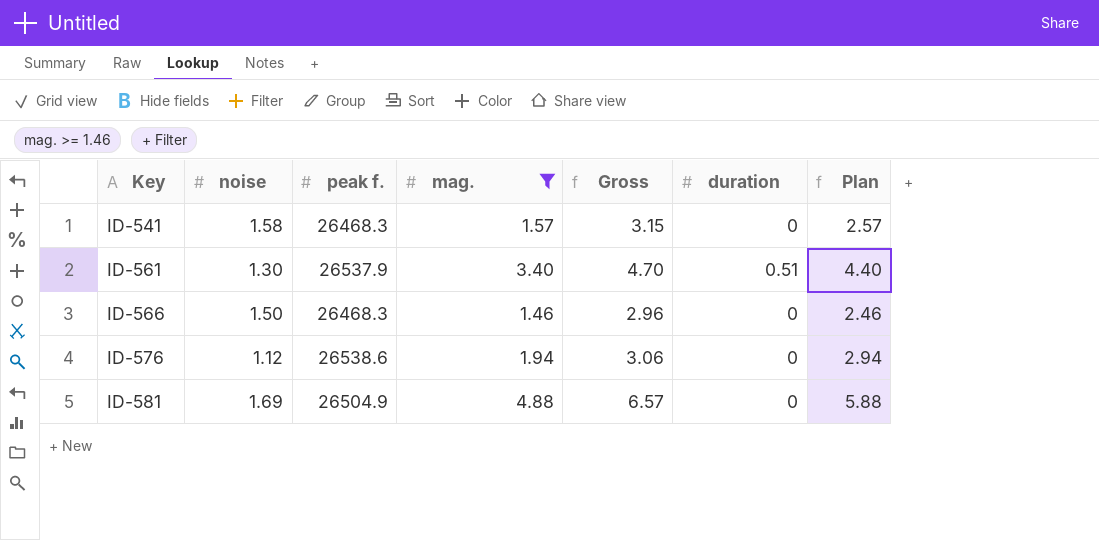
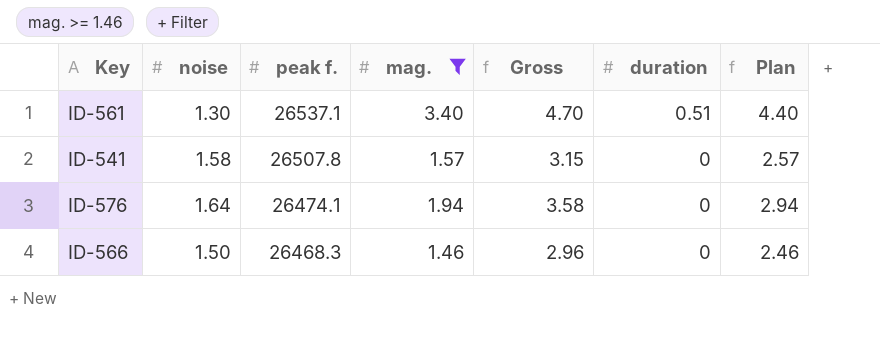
row order: Key ascending -> peak f. descending
row ID-581: 1.69 | 26504.9 | 4.88 | 6.57 | 0 | 5.88 -> none
ID-561 | peak f.: 26537.9 -> 26537.1
ID-541 | peak f.: 26468.3 -> 26507.8
ID-576 | noise: 1.12 -> 1.64
ID-576 | peak f.: 26538.6 -> 26474.1
ID-576 | Gross: 3.06 -> 3.58

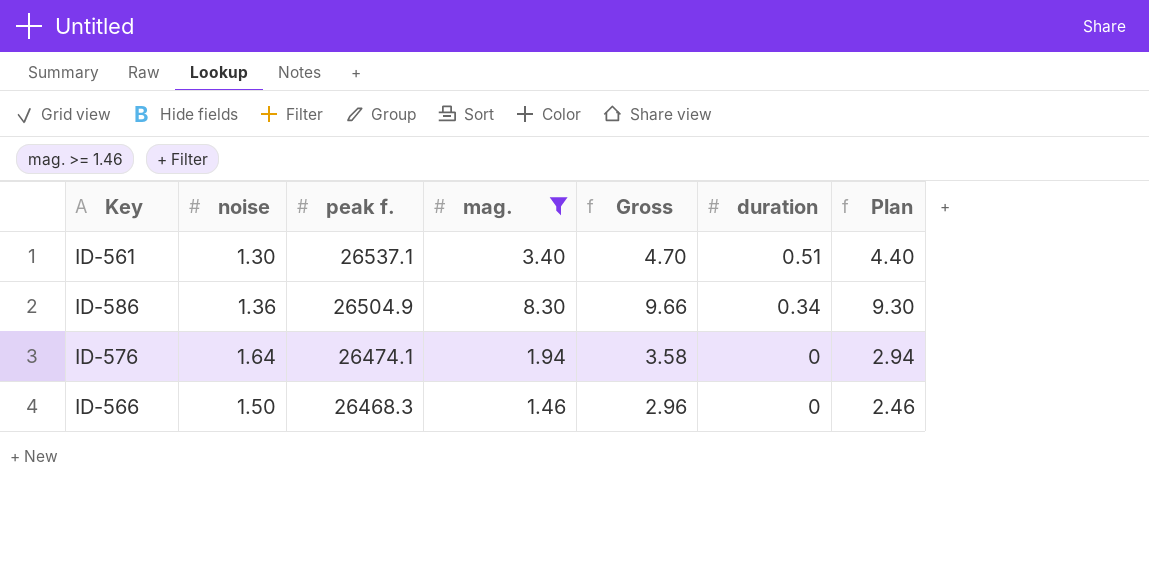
row ID-541: 1.58 | 26507.8 | 1.57 | 3.15 | 0 | 2.57 -> none
row ID-586: none -> 1.36 | 26504.9 | 8.30 | 9.66 | 0.34 | 9.30

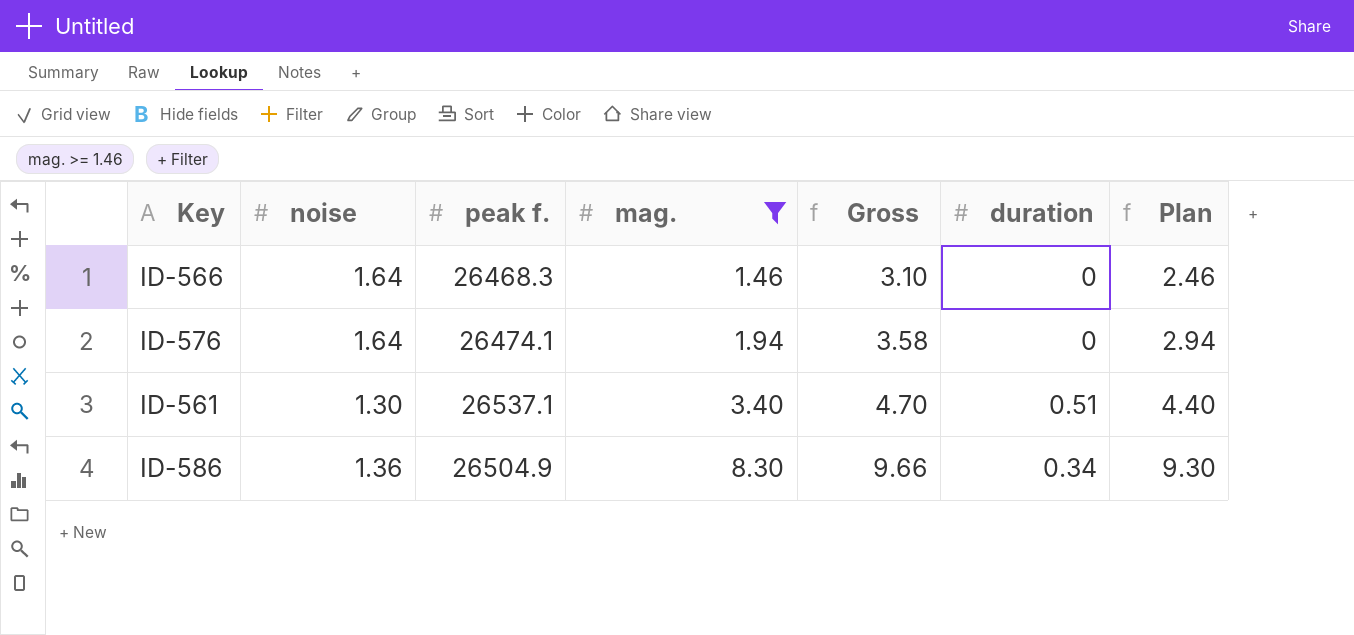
row order: peak f. descending -> mag. ascending
ID-566 | noise: 1.50 -> 1.64
ID-566 | Gross: 2.96 -> 3.10

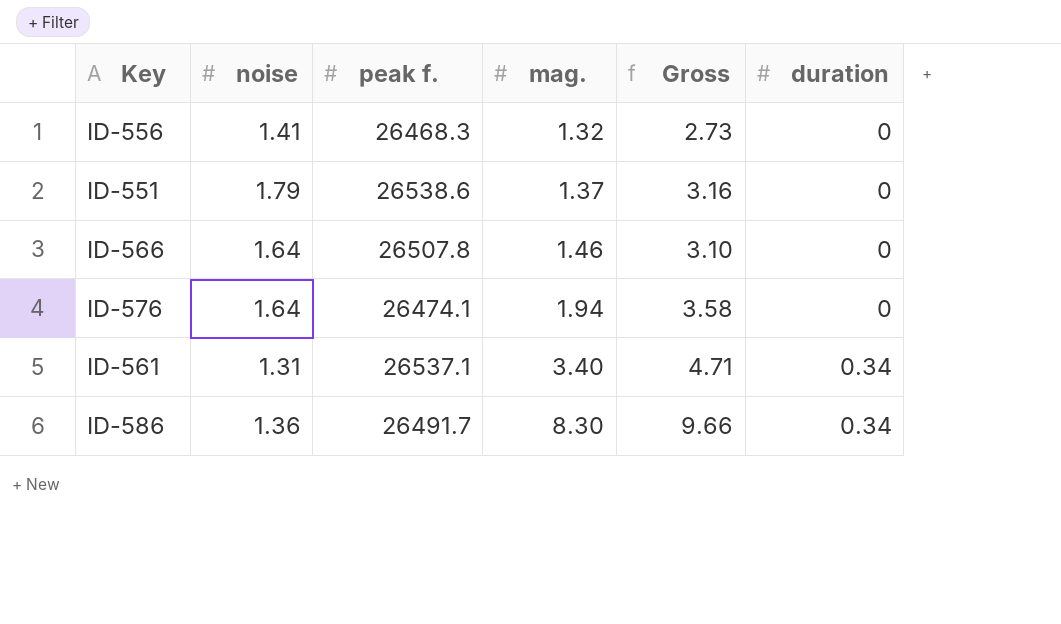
filter: mag. >= 1.46 -> none
column Plan | formula: [mag.] + 1 -> none
ID-566 | peak f.: 26468.3 -> 26507.8
ID-561 | noise: 1.30 -> 1.31
ID-561 | Gross: 4.70 -> 4.71
ID-561 | duration: 0.51 -> 0.34
ID-586 | peak f.: 26504.9 -> 26491.7

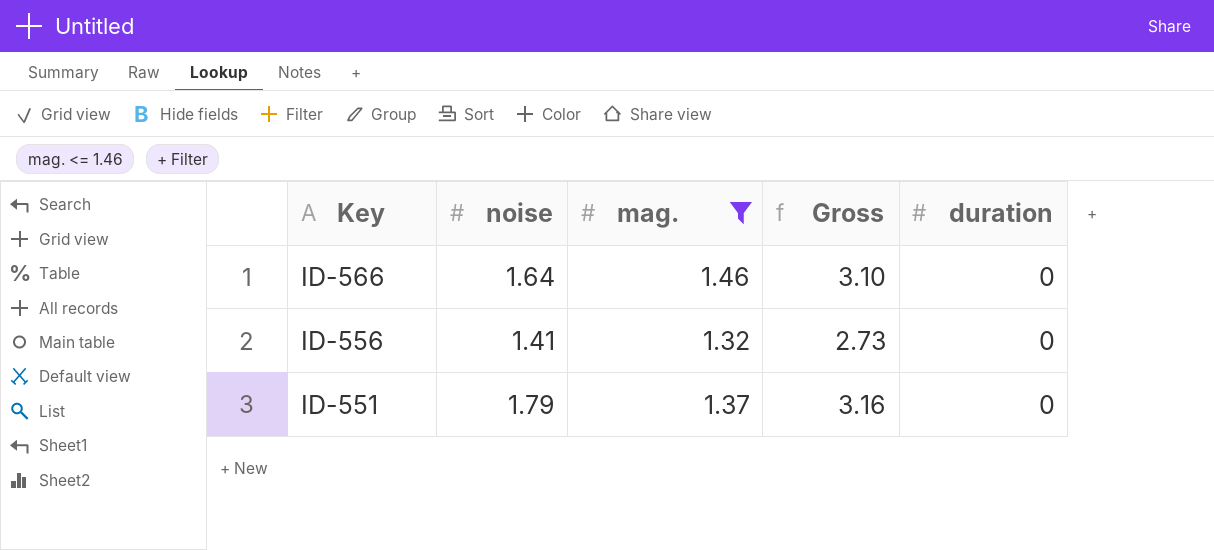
filter: none -> mag. <= 1.46
row order: mag. ascending -> Key descending
column peak f. | position: 3 -> none

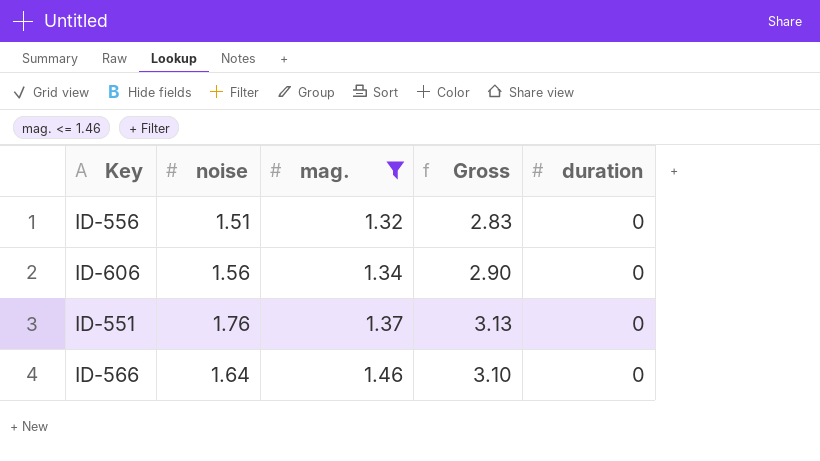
row order: Key descending -> mag. ascending
ID-556 | noise: 1.41 -> 1.51
ID-556 | Gross: 2.73 -> 2.83
row ID-606: none -> 1.56 | 1.34 | 2.90 | 0
ID-551 | noise: 1.79 -> 1.76
ID-551 | Gross: 3.16 -> 3.13

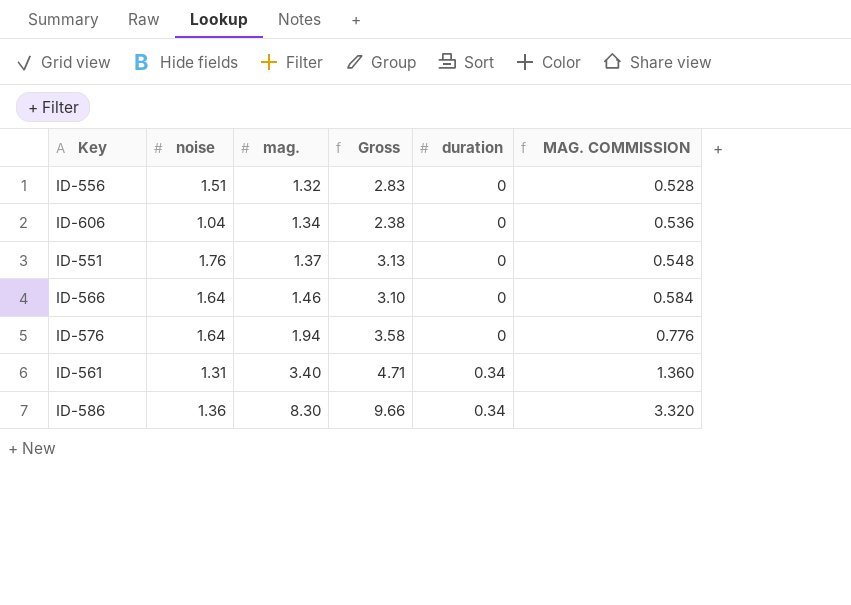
filter: mag. <= 1.46 -> none
column MAG. COMMISSION | formula: none -> [mag.] * 0.4
ID-606 | noise: 1.56 -> 1.04
ID-606 | Gross: 2.90 -> 2.38

